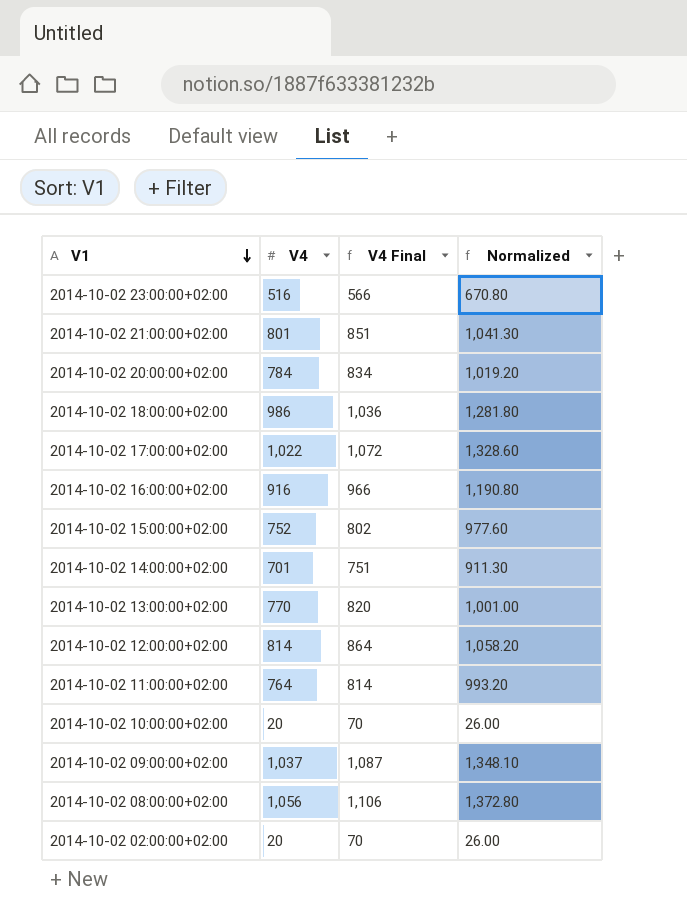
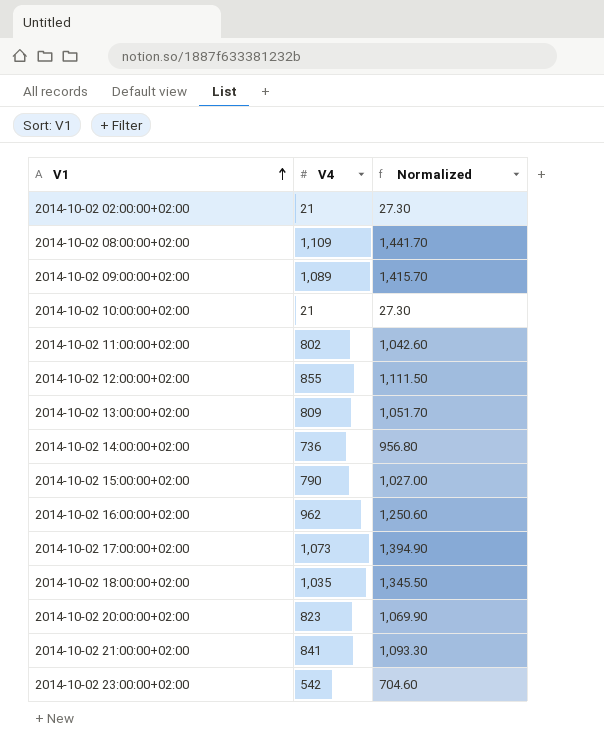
row order: V1 descending -> V1 ascending
column V4 Final | formula: [V4] + 50 -> none
2014-10-02 02:00:00+02:00 | V4: 20 -> 21
2014-10-02 02:00:00+02:00 | Normalized: 26.00 -> 27.30
2014-10-02 08:00:00+02:00 | V4: 1,056 -> 1,109
2014-10-02 08:00:00+02:00 | Normalized: 1,372.80 -> 1,441.70
2014-10-02 09:00:00+02:00 | V4: 1,037 -> 1,089
2014-10-02 09:00:00+02:00 | Normalized: 1,348.10 -> 1,415.70
2014-10-02 10:00:00+02:00 | V4: 20 -> 21
2014-10-02 10:00:00+02:00 | Normalized: 26.00 -> 27.30
2014-10-02 11:00:00+02:00 | V4: 764 -> 802
2014-10-02 11:00:00+02:00 | Normalized: 993.20 -> 1,042.60
2014-10-02 12:00:00+02:00 | V4: 814 -> 855
2014-10-02 12:00:00+02:00 | Normalized: 1,058.20 -> 1,111.50
2014-10-02 13:00:00+02:00 | V4: 770 -> 809
2014-10-02 13:00:00+02:00 | Normalized: 1,001.00 -> 1,051.70
2014-10-02 14:00:00+02:00 | V4: 701 -> 736
2014-10-02 14:00:00+02:00 | Normalized: 911.30 -> 956.80
2014-10-02 15:00:00+02:00 | V4: 752 -> 790
2014-10-02 15:00:00+02:00 | Normalized: 977.60 -> 1,027.00
2014-10-02 16:00:00+02:00 | V4: 916 -> 962
2014-10-02 16:00:00+02:00 | Normalized: 1,190.80 -> 1,250.60
2014-10-02 17:00:00+02:00 | V4: 1,022 -> 1,073
2014-10-02 17:00:00+02:00 | Normalized: 1,328.60 -> 1,394.90
2014-10-02 18:00:00+02:00 | V4: 986 -> 1,035
2014-10-02 18:00:00+02:00 | Normalized: 1,281.80 -> 1,345.50
2014-10-02 20:00:00+02:00 | V4: 784 -> 823
2014-10-02 20:00:00+02:00 | Normalized: 1,019.20 -> 1,069.90
2014-10-02 21:00:00+02:00 | V4: 801 -> 841
2014-10-02 21:00:00+02:00 | Normalized: 1,041.30 -> 1,093.30
2014-10-02 23:00:00+02:00 | V4: 516 -> 542
2014-10-02 23:00:00+02:00 | Normalized: 670.80 -> 704.60

